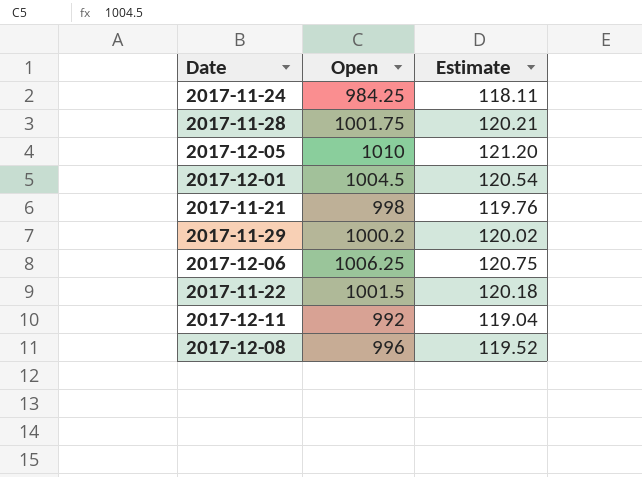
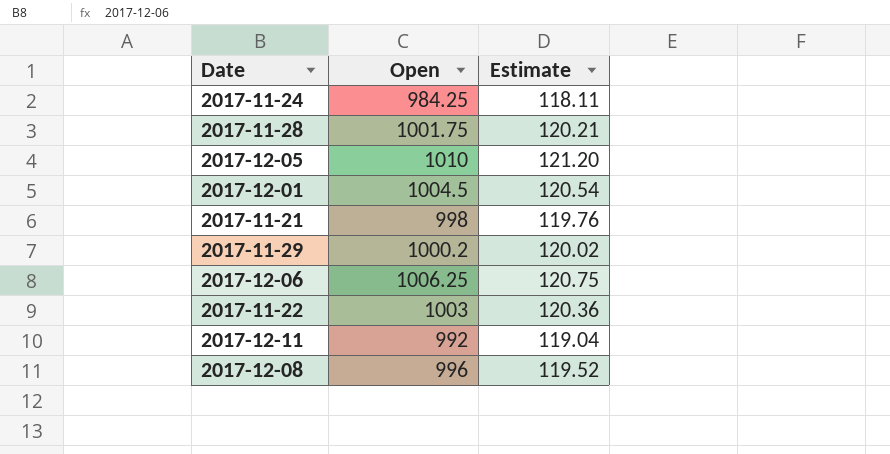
2017-11-22 | Open: 1001.5 -> 1003
2017-11-22 | Estimate: 120.18 -> 120.36

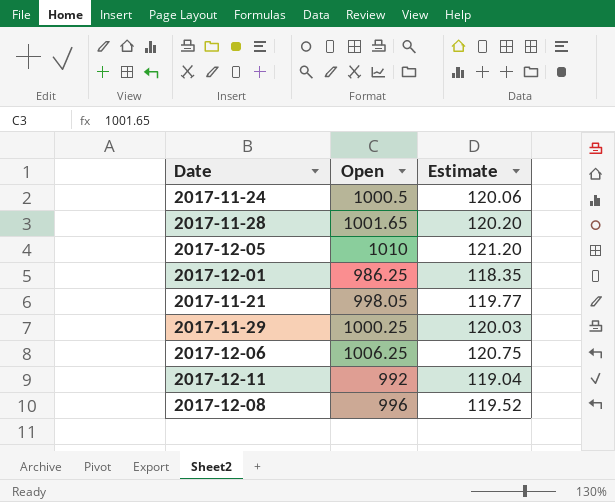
row 2017-11-22: 1003 | 120.36 -> none
2017-11-24 | Open: 984.25 -> 1000.5
2017-11-24 | Estimate: 118.11 -> 120.06
2017-11-28 | Open: 1001.75 -> 1001.65
2017-11-28 | Estimate: 120.21 -> 120.20
2017-12-01 | Open: 1004.5 -> 986.25
2017-12-01 | Estimate: 120.54 -> 118.35
2017-11-21 | Open: 998 -> 998.05
2017-11-21 | Estimate: 119.76 -> 119.77
2017-11-29 | Open: 1000.2 -> 1000.25
2017-11-29 | Estimate: 120.02 -> 120.03

